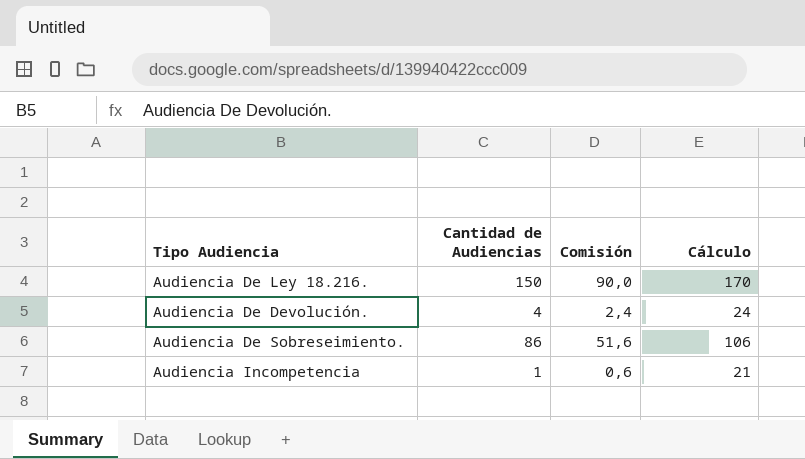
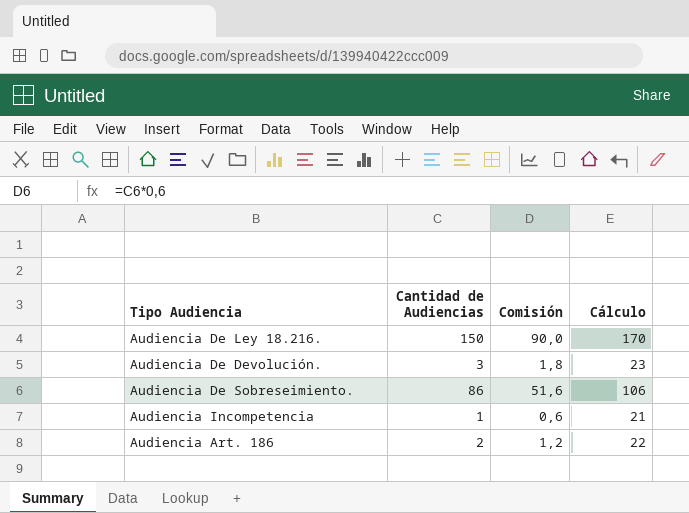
Audiencia De Devolución. | Cantidad de Audiencias: 4 -> 3
Audiencia De Devolución. | Comisión: 2,4 -> 1,8
Audiencia De Devolución. | Cálculo: 24 -> 23
row Audiencia Art. 186: none -> 2 | 1,2 | 22

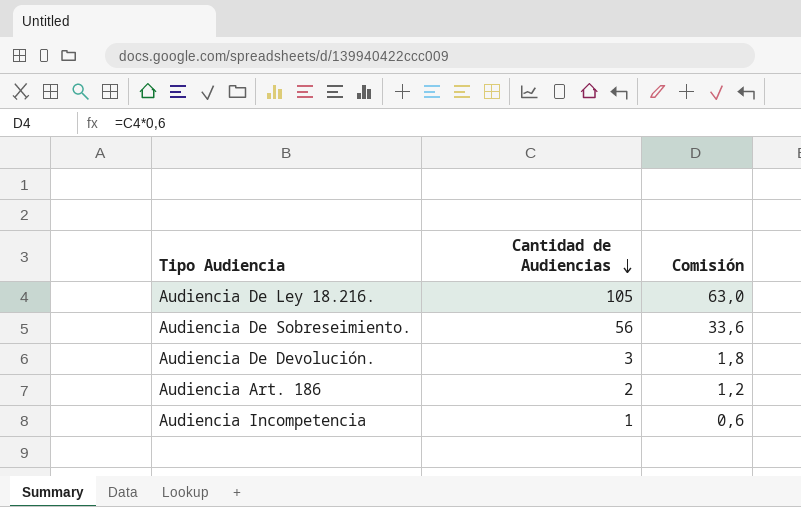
row order: none -> Cantidad de Audiencias descending
column Cálculo | formula: [Cantidad de Audiencias] + 20 -> none
Audiencia De Ley 18.216. | Cantidad de Audiencias: 150 -> 105
Audiencia De Ley 18.216. | Comisión: 90,0 -> 63,0
Audiencia De Sobreseimiento. | Cantidad de Audiencias: 86 -> 56
Audiencia De Sobreseimiento. | Comisión: 51,6 -> 33,6

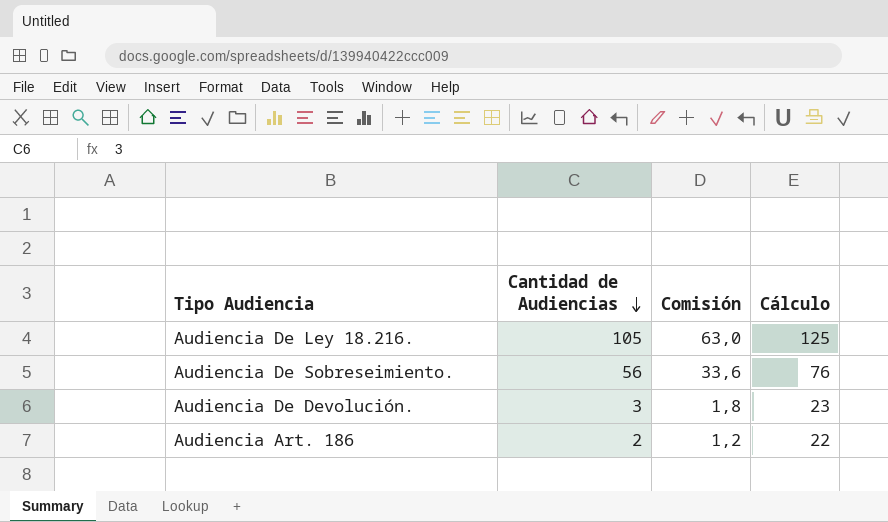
column Cálculo | formula: none -> [Cantidad de Audiencias] + 20
row Audiencia Incompetencia: 1 | 0,6 -> none

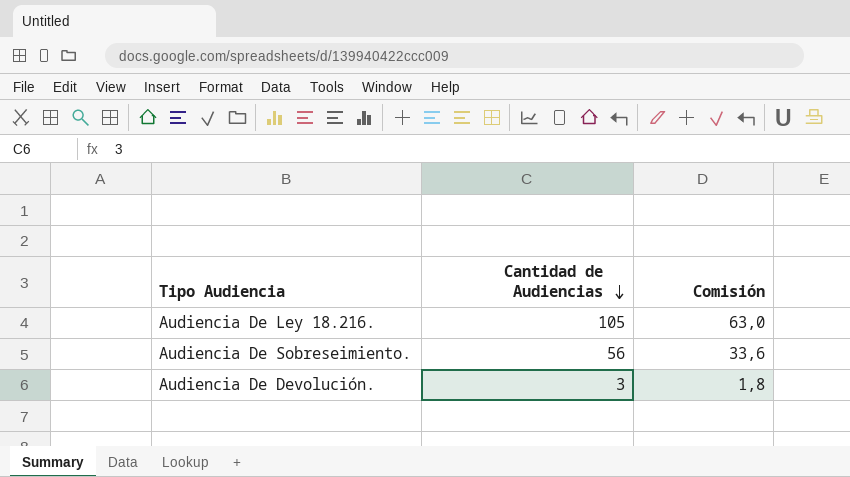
column Cálculo | formula: [Cantidad de Audiencias] + 20 -> none
row Audiencia Art. 186: 2 | 1,2 | 22 -> none

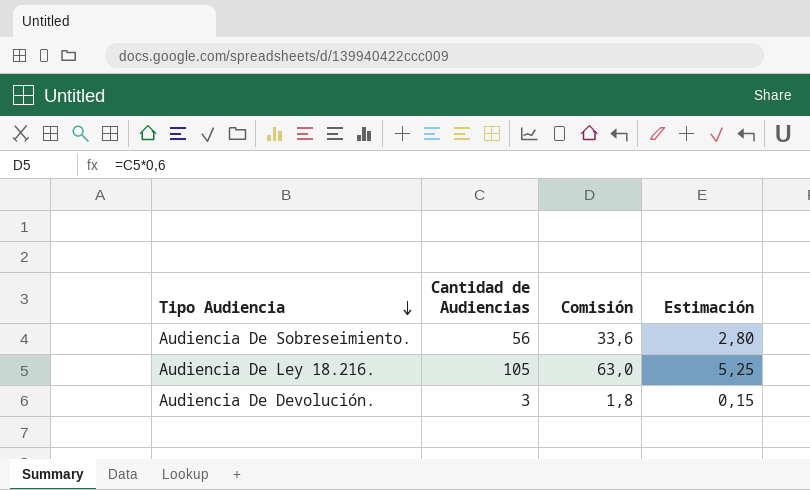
row order: Cantidad de Audiencias descending -> Tipo Audiencia descending
column Estimación | formula: none -> [Cantidad de Audiencias] * 0,05

